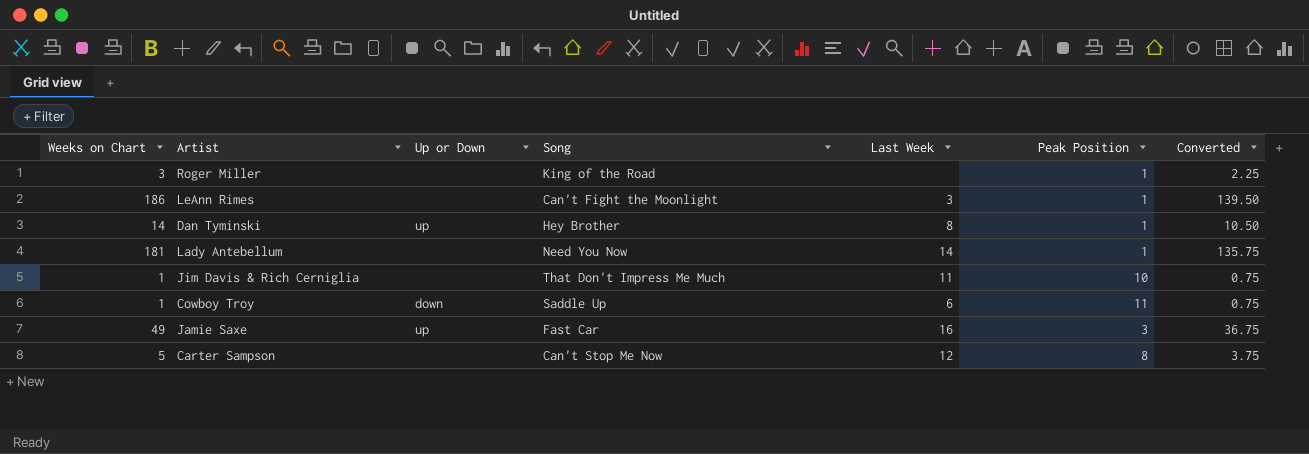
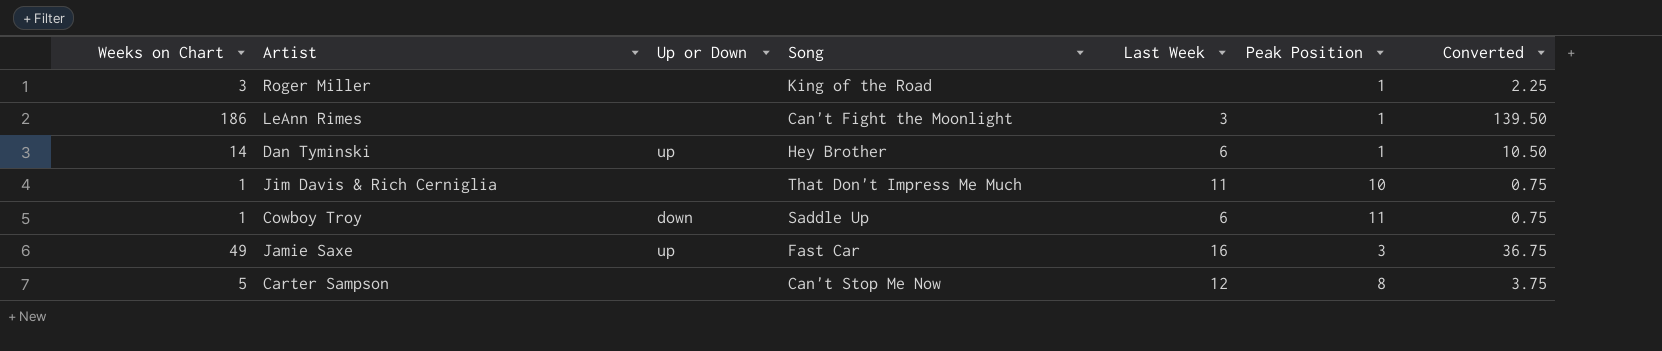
row Lady Antebellum: 181 | none | Need You Now | 14 | 1 | 135.75 -> none
Dan Tyminski | Last Week: 8 -> 6

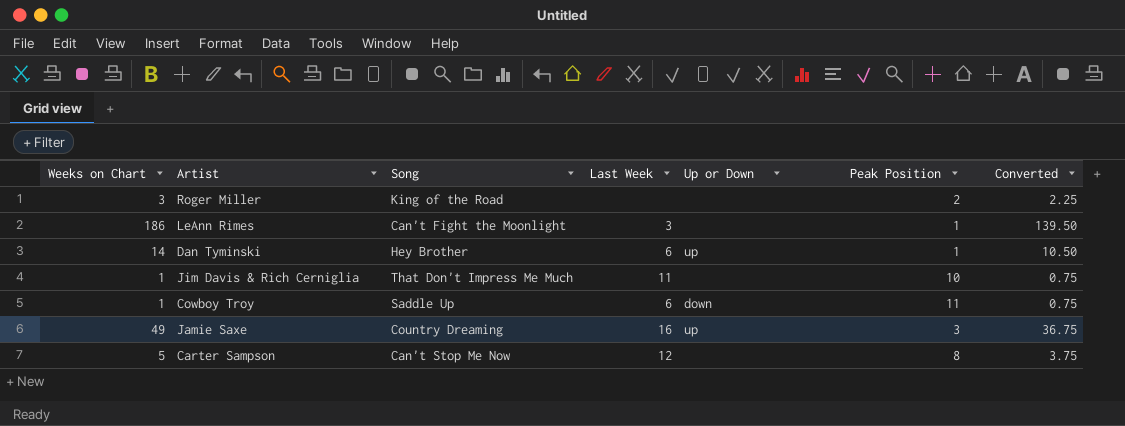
column Up or Down | position: 3 -> 5
Roger Miller | Peak Position: 1 -> 2
Jamie Saxe | Song: Fast Car -> Country Dreaming

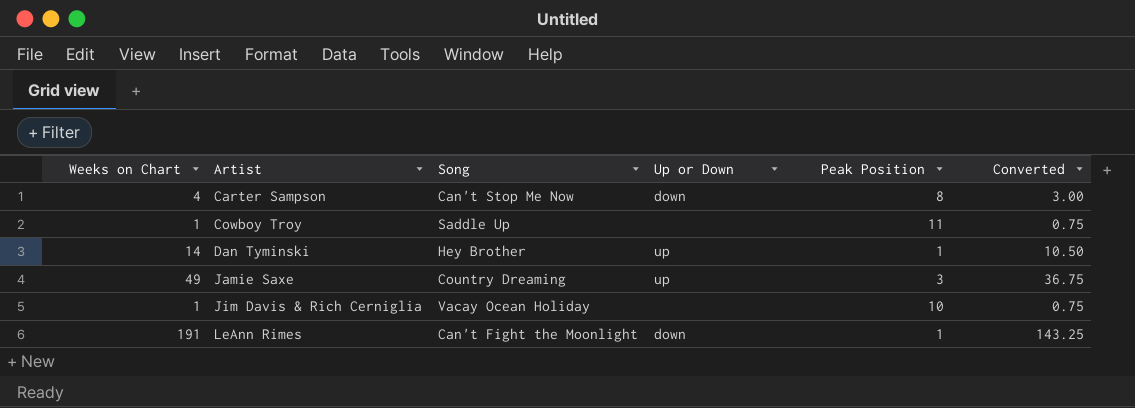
row order: none -> Artist ascending
column Last Week | position: 4 -> none
row Roger Miller: 3 | King of the Road | none | none | 2 | 2.25 -> none
Carter Sampson | Weeks on Chart: 5 -> 4
Carter Sampson | Up or Down: none -> down
Carter Sampson | Converted: 3.75 -> 3.00
Cowboy Troy | Up or Down: down -> none
Jim Davis & Rich Cerniglia | Song: That Don't Impress Me Much -> Vacay Ocean Holiday
LeAnn Rimes | Weeks on Chart: 186 -> 191
LeAnn Rimes | Up or Down: none -> down
LeAnn Rimes | Converted: 139.50 -> 143.25

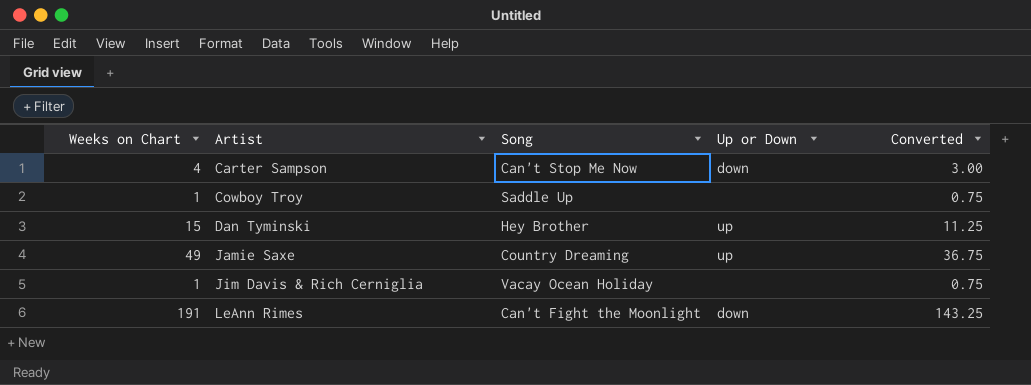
column Peak Position | position: 5 -> none
Dan Tyminski | Weeks on Chart: 14 -> 15
Dan Tyminski | Converted: 10.50 -> 11.25

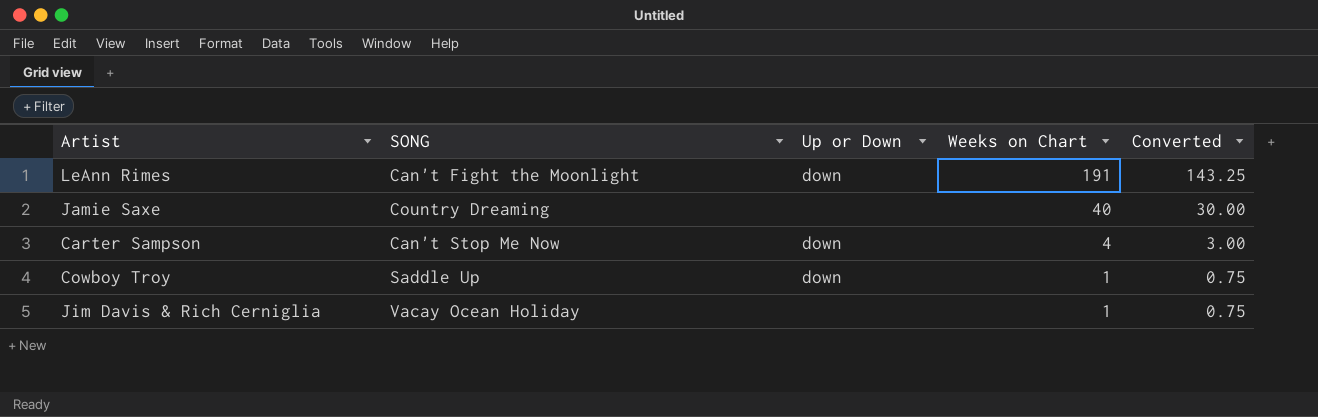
row order: Artist ascending -> Weeks on Chart descending
column name: Song -> SONG
column Weeks on Chart | position: 1 -> 4
row Dan Tyminski: 15 | Hey Brother | up | 11.25 -> none
Jamie Saxe | Up or Down: up -> none
Jamie Saxe | Weeks on Chart: 49 -> 40
Jamie Saxe | Converted: 36.75 -> 30.00
Cowboy Troy | Up or Down: none -> down

